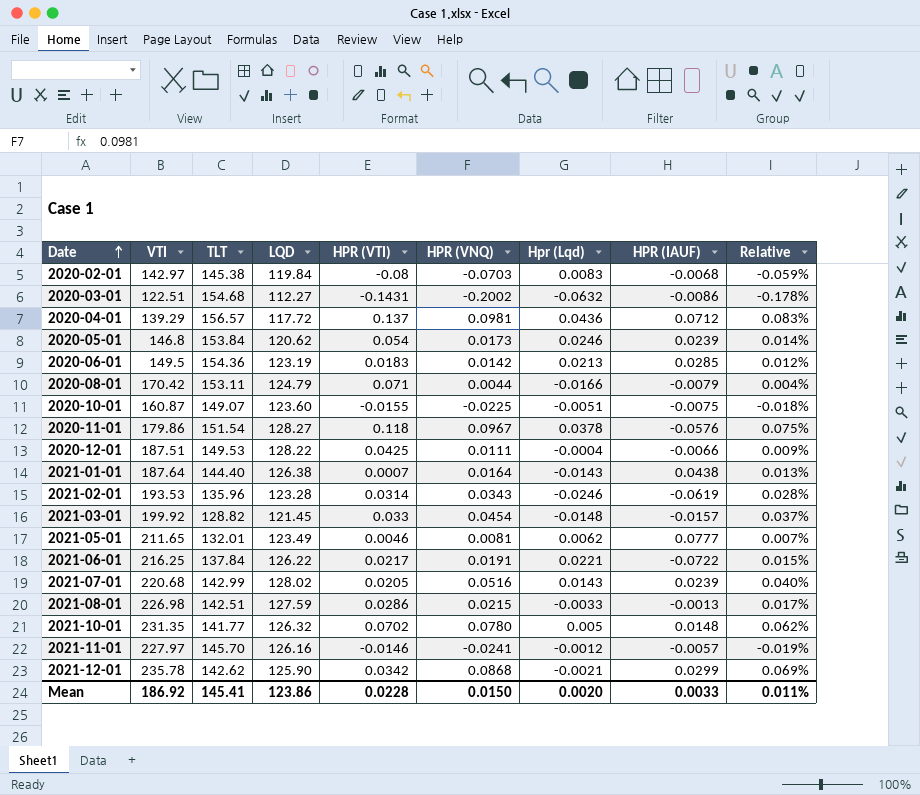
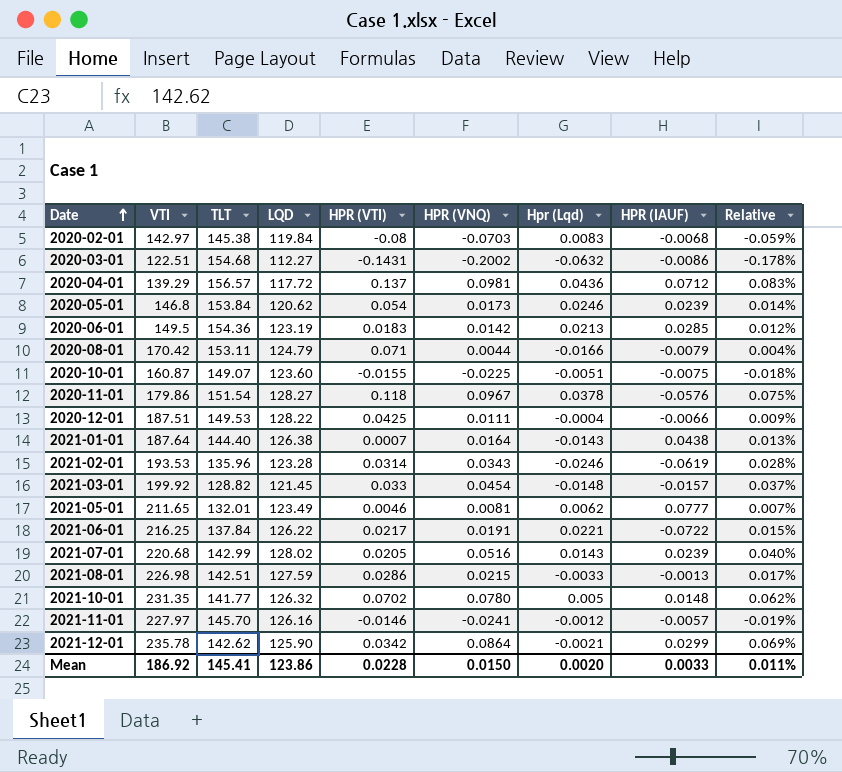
2021-12-01 | HPR (VNQ): 0.0868 -> 0.0864

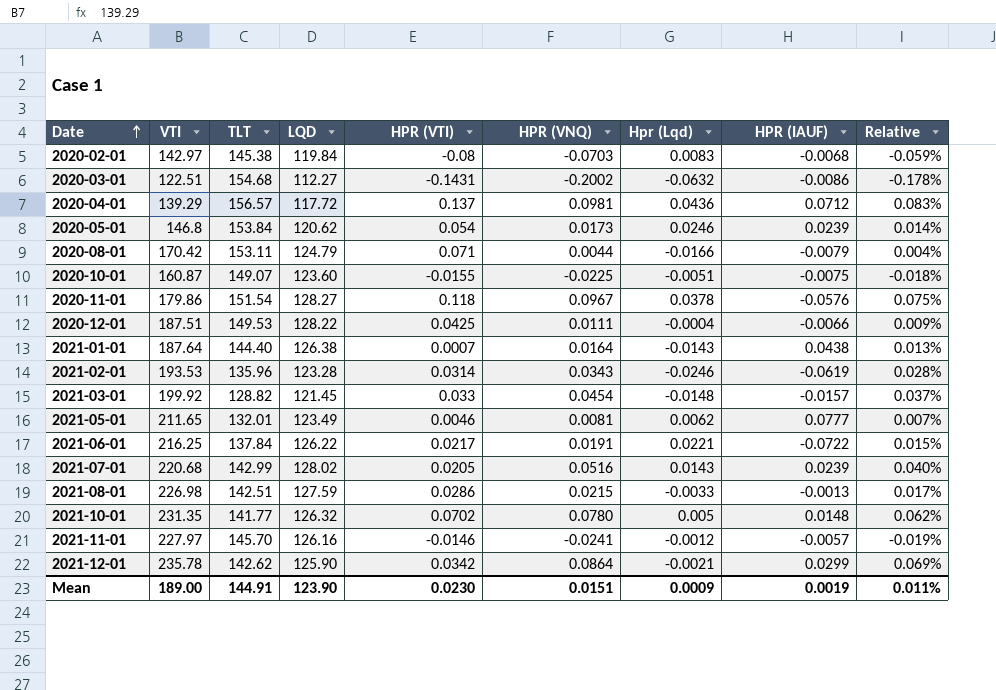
row 2020-06-01: 149.5 | 154.36 | 123.19 | 0.0183 | 0.0142 | 0.0213 | 0.0285 | 0.012% -> none
Mean | VTI: 186.92 -> 189.00
Mean | TLT: 145.41 -> 144.91
Mean | LQD: 123.86 -> 123.90
Mean | HPR (VTI): 0.0228 -> 0.0230
Mean | HPR (VNQ): 0.0150 -> 0.0151
Mean | Hpr (Lqd): 0.0020 -> 0.0009
Mean | HPR (IAUF): 0.0033 -> 0.0019

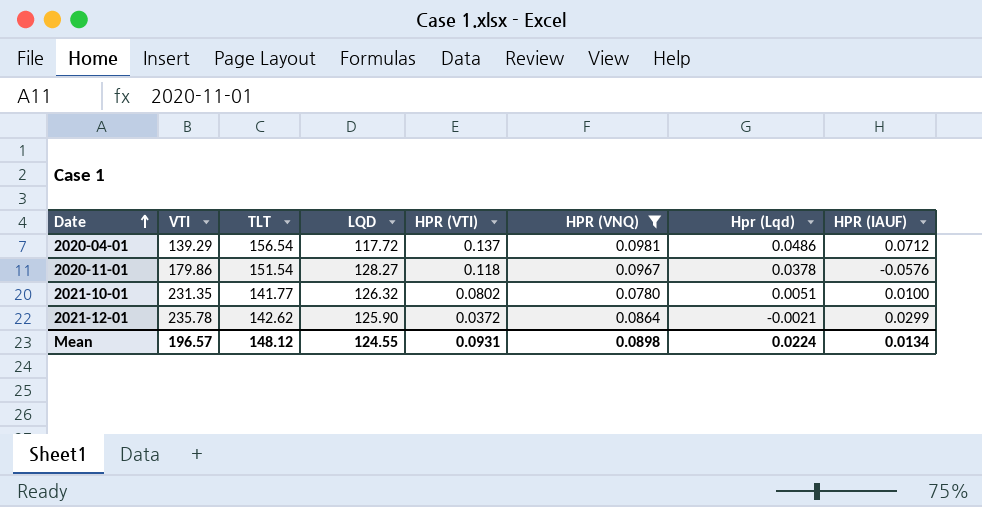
filter: none -> HPR (VNQ) >= 0.0780
column Relative | formula: [HPR (VNQ)] / [LQD] -> none
2020-04-01 | TLT: 156.57 -> 156.54
2020-04-01 | Hpr (Lqd): 0.0436 -> 0.0486
2021-10-01 | HPR (VTI): 0.0702 -> 0.0802
2021-10-01 | Hpr (Lqd): 0.005 -> 0.0051
2021-10-01 | HPR (IAUF): 0.0148 -> 0.0100
2021-12-01 | HPR (VTI): 0.0342 -> 0.0372
Mean | VTI: 189.00 -> 196.57
Mean | TLT: 144.91 -> 148.12
Mean | LQD: 123.90 -> 124.55
Mean | HPR (VTI): 0.0230 -> 0.0931
Mean | HPR (VNQ): 0.0151 -> 0.0898
Mean | Hpr (Lqd): 0.0009 -> 0.0224
Mean | HPR (IAUF): 0.0019 -> 0.0134

